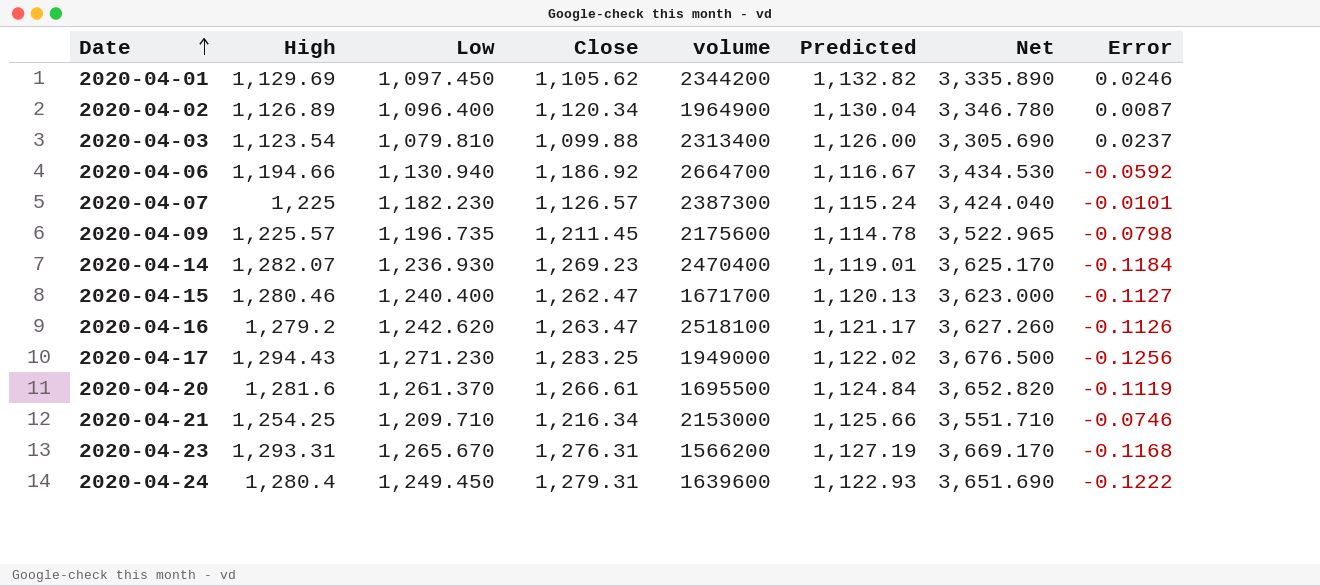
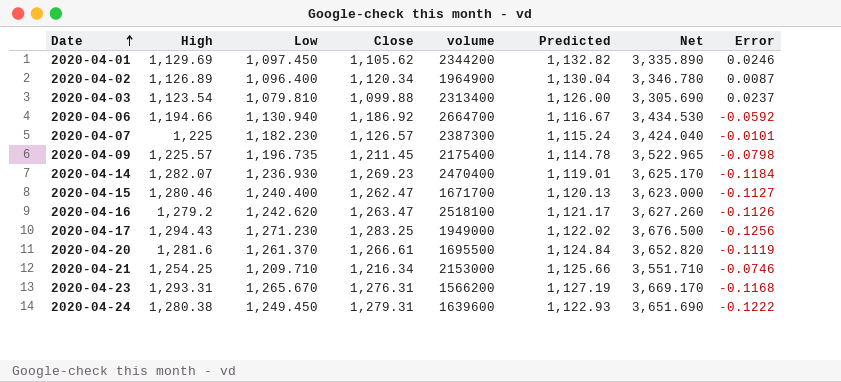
2020-04-09 | volume: 2175600 -> 2175400
2020-04-24 | High: 1,280.4 -> 1,280.38

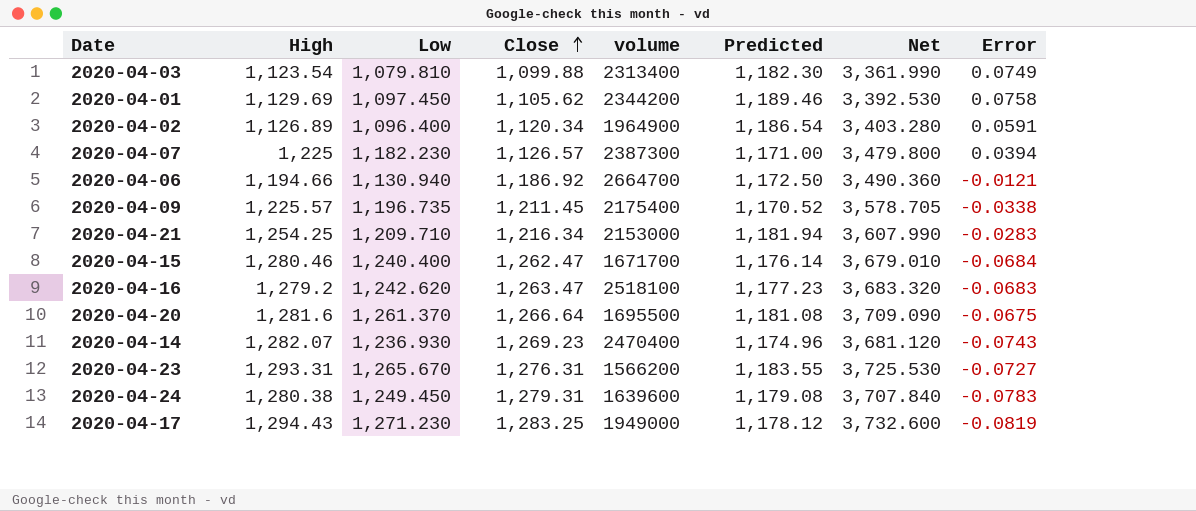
row order: Date ascending -> Close ascending
2020-04-03 | Predicted: 1,126.00 -> 1,182.30
2020-04-03 | Net: 3,305.690 -> 3,361.990
2020-04-03 | Error: 0.0237 -> 0.0749
2020-04-01 | Predicted: 1,132.82 -> 1,189.46
2020-04-01 | Net: 3,335.890 -> 3,392.530
2020-04-01 | Error: 0.0246 -> 0.0758
2020-04-02 | Predicted: 1,130.04 -> 1,186.54
2020-04-02 | Net: 3,346.780 -> 3,403.280
2020-04-02 | Error: 0.0087 -> 0.0591
2020-04-07 | Predicted: 1,115.24 -> 1,171.00
2020-04-07 | Net: 3,424.040 -> 3,479.800
2020-04-07 | Error: -0.0101 -> 0.0394
2020-04-06 | Predicted: 1,116.67 -> 1,172.50
2020-04-06 | Net: 3,434.530 -> 3,490.360
2020-04-06 | Error: -0.0592 -> -0.0121
2020-04-09 | Predicted: 1,114.78 -> 1,170.52
2020-04-09 | Net: 3,522.965 -> 3,578.705
2020-04-09 | Error: -0.0798 -> -0.0338
2020-04-21 | Predicted: 1,125.66 -> 1,181.94
2020-04-21 | Net: 3,551.710 -> 3,607.990
2020-04-21 | Error: -0.0746 -> -0.0283
2020-04-15 | Predicted: 1,120.13 -> 1,176.14
2020-04-15 | Net: 3,623.000 -> 3,679.010
2020-04-15 | Error: -0.1127 -> -0.0684
2020-04-16 | Predicted: 1,121.17 -> 1,177.23
2020-04-16 | Net: 3,627.260 -> 3,683.320
2020-04-16 | Error: -0.1126 -> -0.0683
2020-04-20 | Close: 1,266.61 -> 1,266.64
2020-04-20 | Predicted: 1,124.84 -> 1,181.08
2020-04-20 | Net: 3,652.820 -> 3,709.090
2020-04-20 | Error: -0.1119 -> -0.0675
2020-04-14 | Predicted: 1,119.01 -> 1,174.96
2020-04-14 | Net: 3,625.170 -> 3,681.120
2020-04-14 | Error: -0.1184 -> -0.0743
2020-04-23 | Predicted: 1,127.19 -> 1,183.55
2020-04-23 | Net: 3,669.170 -> 3,725.530
2020-04-23 | Error: -0.1168 -> -0.0727
2020-04-24 | Predicted: 1,122.93 -> 1,179.08
2020-04-24 | Net: 3,651.690 -> 3,707.840
2020-04-24 | Error: -0.1222 -> -0.0783
2020-04-17 | Predicted: 1,122.02 -> 1,178.12
2020-04-17 | Net: 3,676.500 -> 3,732.600
2020-04-17 | Error: -0.1256 -> -0.0819

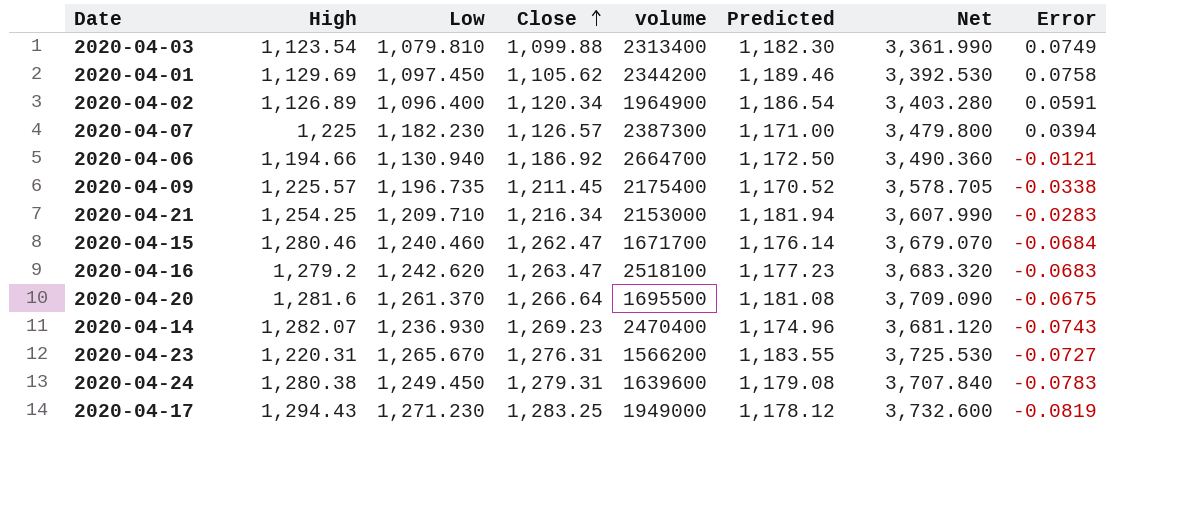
2020-04-15 | Low: 1,240.400 -> 1,240.460
2020-04-15 | Net: 3,679.010 -> 3,679.070
2020-04-23 | High: 1,293.31 -> 1,220.31

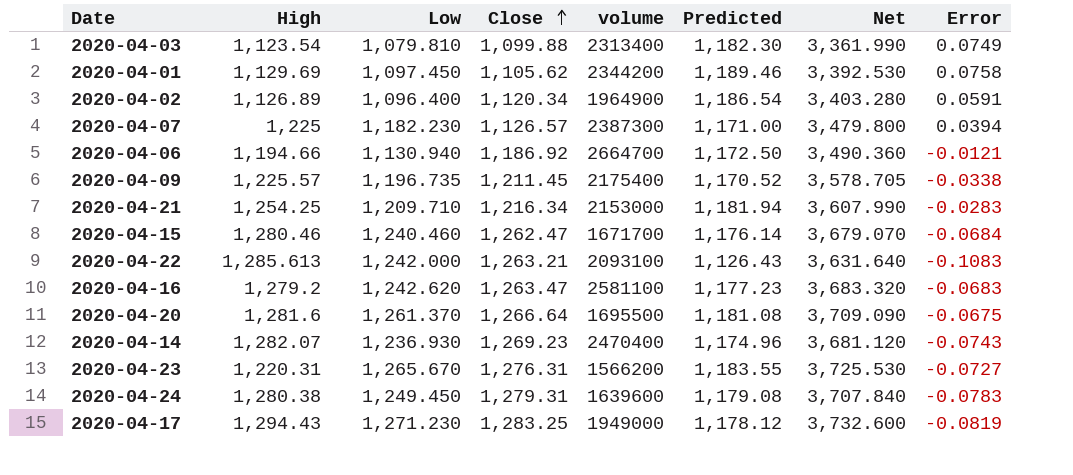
row 2020-04-22: none -> 1,285.613 | 1,242.000 | 1,263.21 | 2093100 | 1,126.43 | 3,631.640 | -0.1083
2020-04-16 | volume: 2518100 -> 2581100

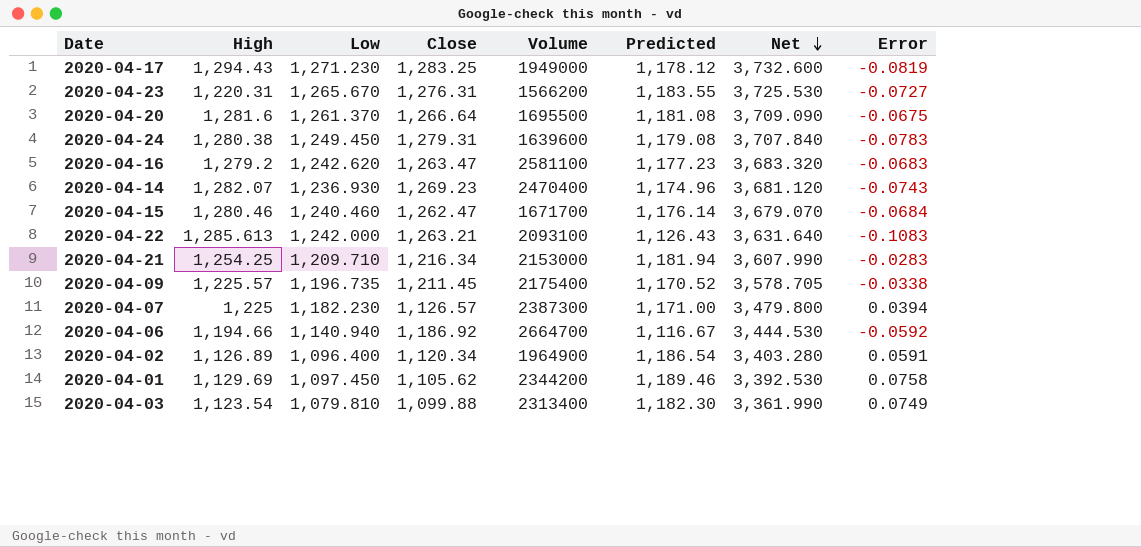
row order: Close ascending -> Net descending
column name: volume -> Volume
2020-04-06 | Low: 1,130.940 -> 1,140.940
2020-04-06 | Predicted: 1,172.50 -> 1,116.67
2020-04-06 | Net: 3,490.360 -> 3,444.530
2020-04-06 | Error: -0.0121 -> -0.0592

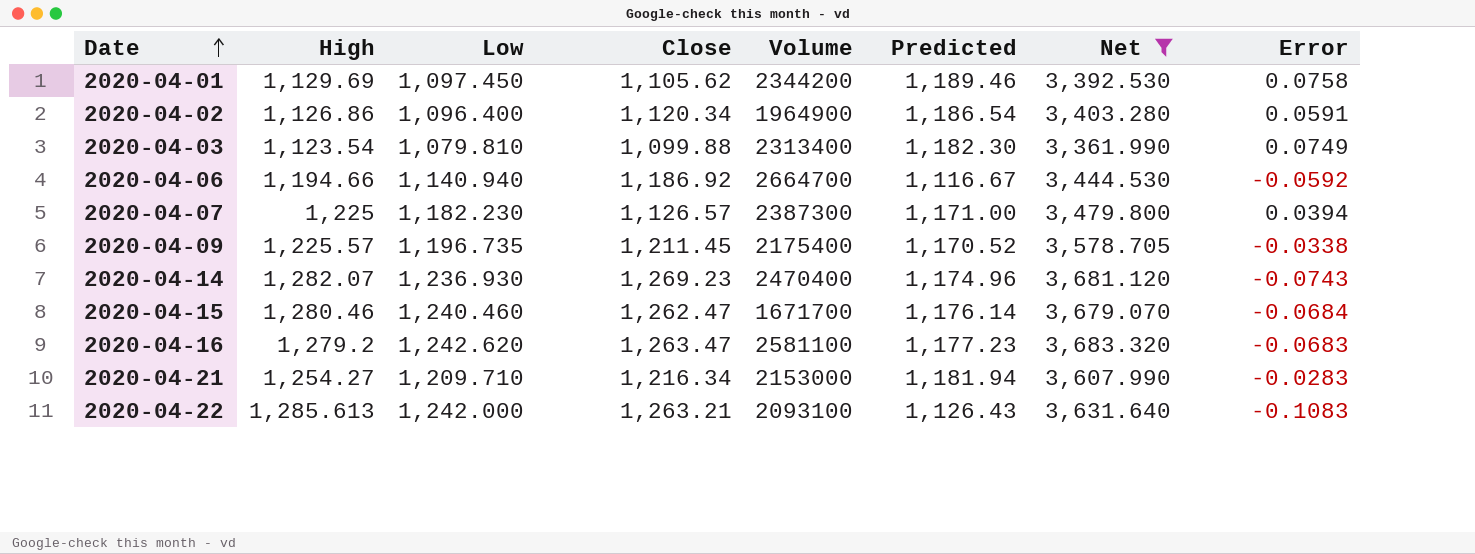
filter: none -> Net <= 3,683.320
row order: Net descending -> Date ascending
2020-04-02 | High: 1,126.89 -> 1,126.86
2020-04-21 | High: 1,254.25 -> 1,254.27

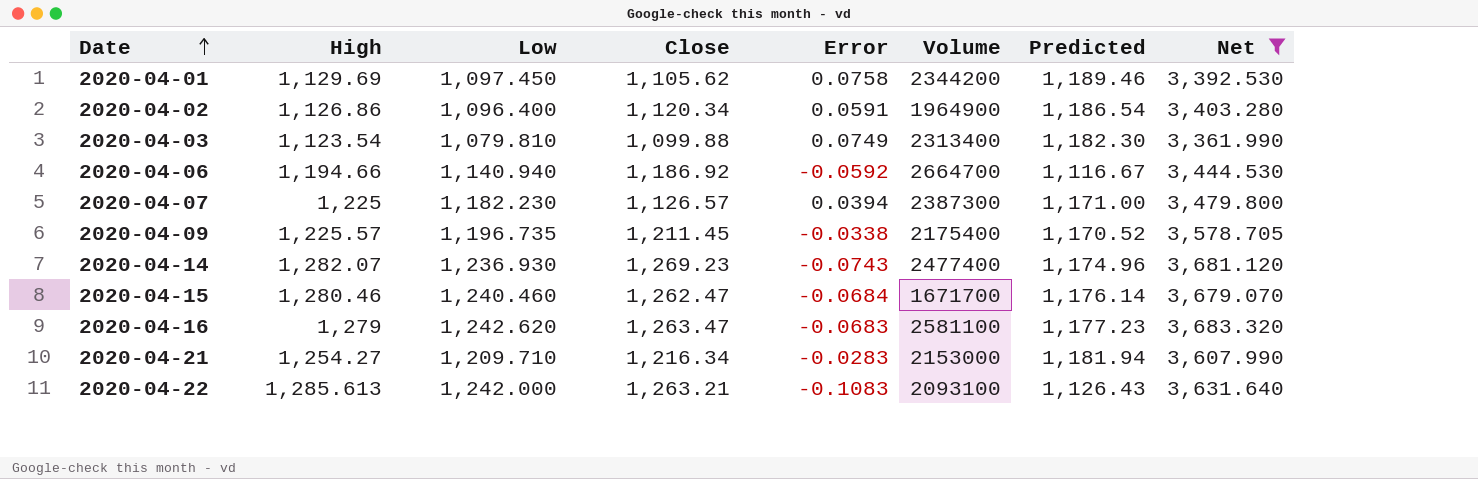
column Error | position: 8 -> 5
2020-04-14 | Volume: 2470400 -> 2477400
2020-04-16 | High: 1,279.2 -> 1,279

